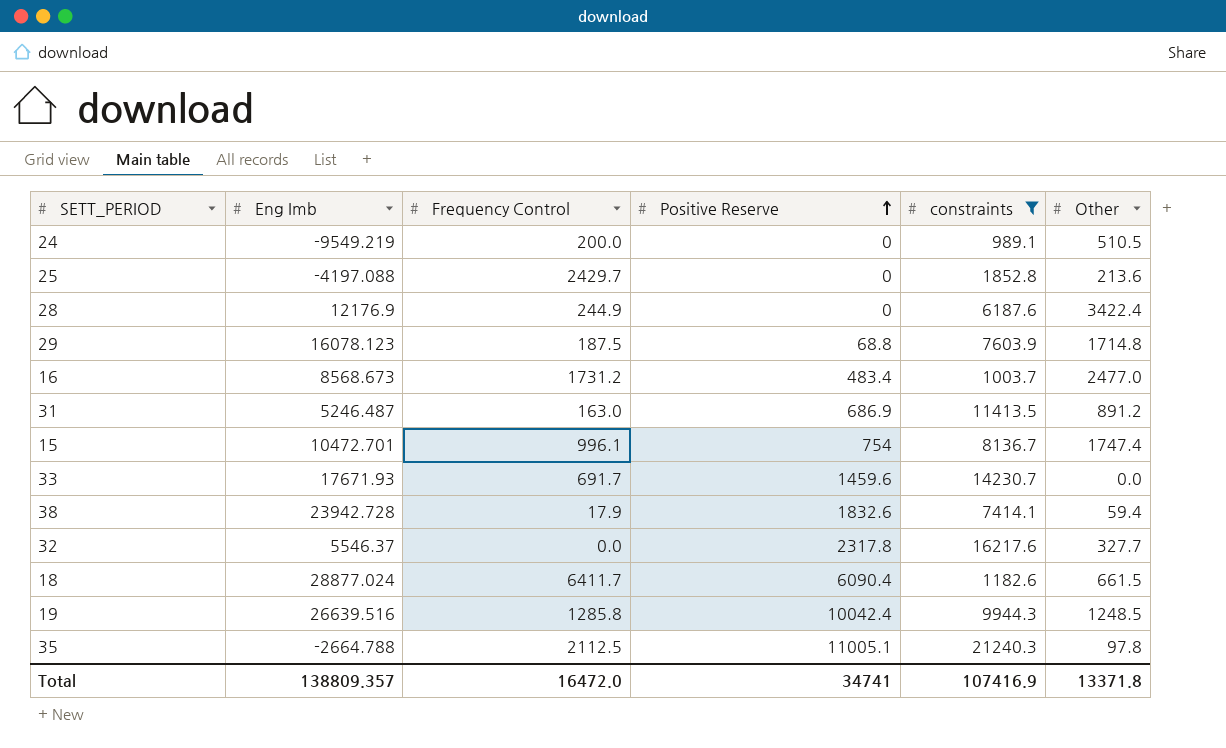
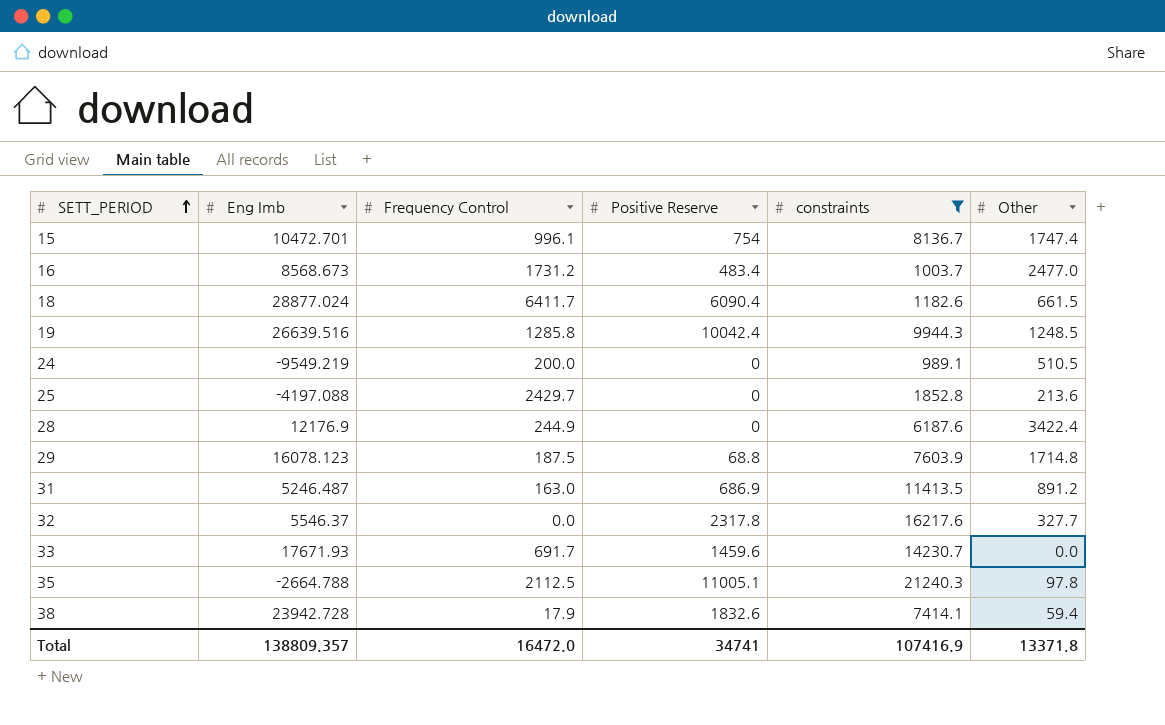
row order: Positive Reserve ascending -> SETT_PERIOD ascending

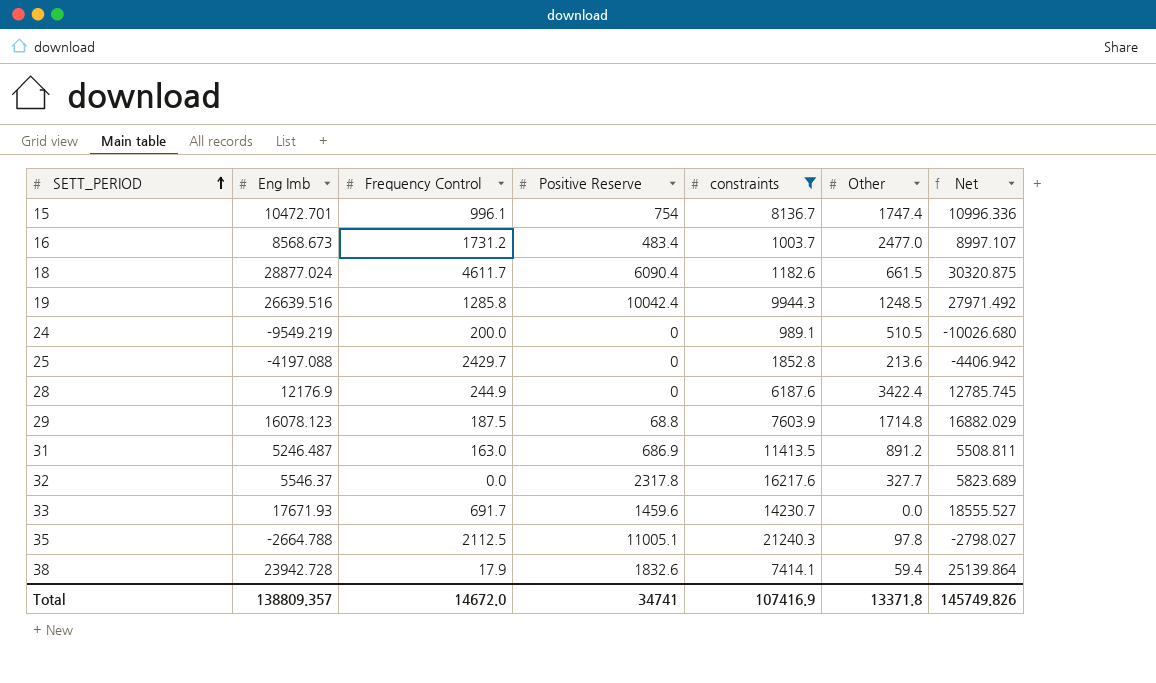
column Net | formula: none -> [Eng Imb] * 1.05
18 | Frequency Control: 6411.7 -> 4611.7
Total | Frequency Control: 16472.0 -> 14672.0

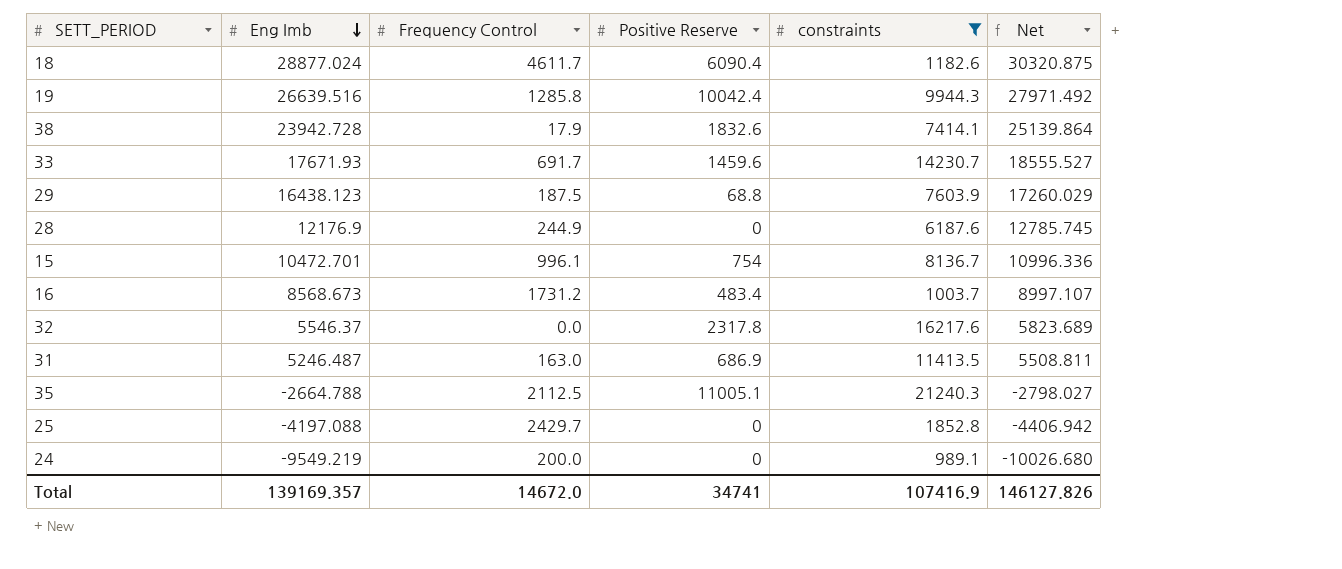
row order: SETT_PERIOD ascending -> Eng Imb descending
column Other | position: 6 -> none
29 | Eng Imb: 16078.123 -> 16438.123
29 | Net: 16882.029 -> 17260.029
Total | Eng Imb: 138809.357 -> 139169.357
Total | Net: 145749.826 -> 146127.826

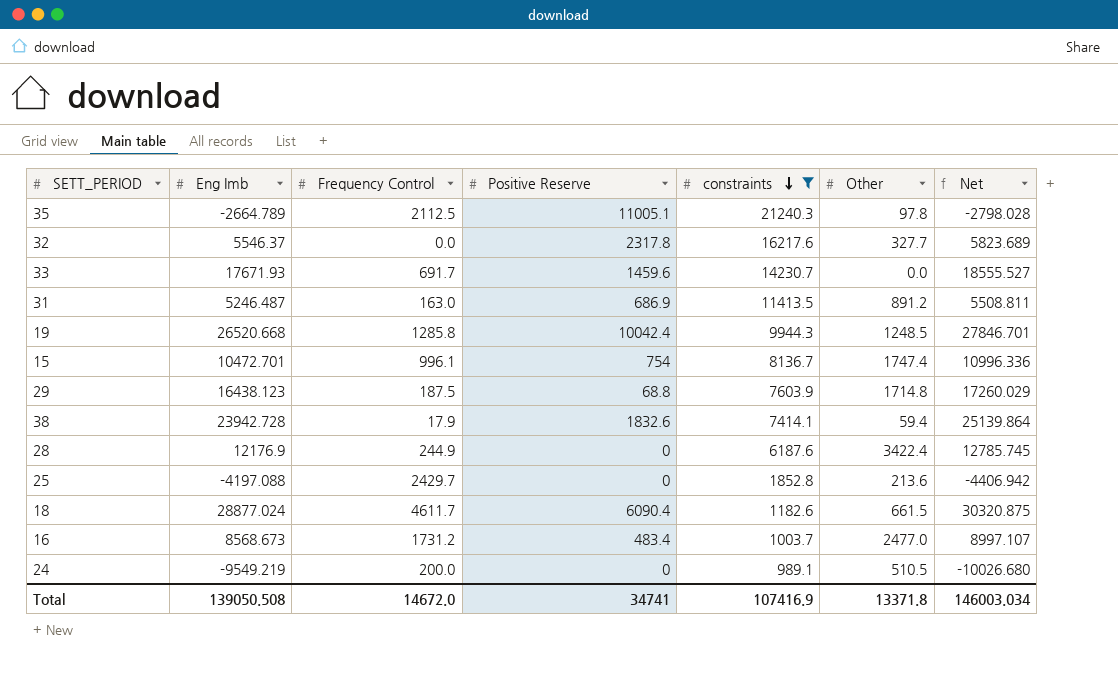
row order: Eng Imb descending -> constraints descending
column Other | position: none -> 6
35 | Eng Imb: -2664.788 -> -2664.789
35 | Net: -2798.027 -> -2798.028
19 | Eng Imb: 26639.516 -> 26520.668
19 | Net: 27971.492 -> 27846.701
Total | Eng Imb: 139169.357 -> 139050.508
Total | Net: 146127.826 -> 146003.034

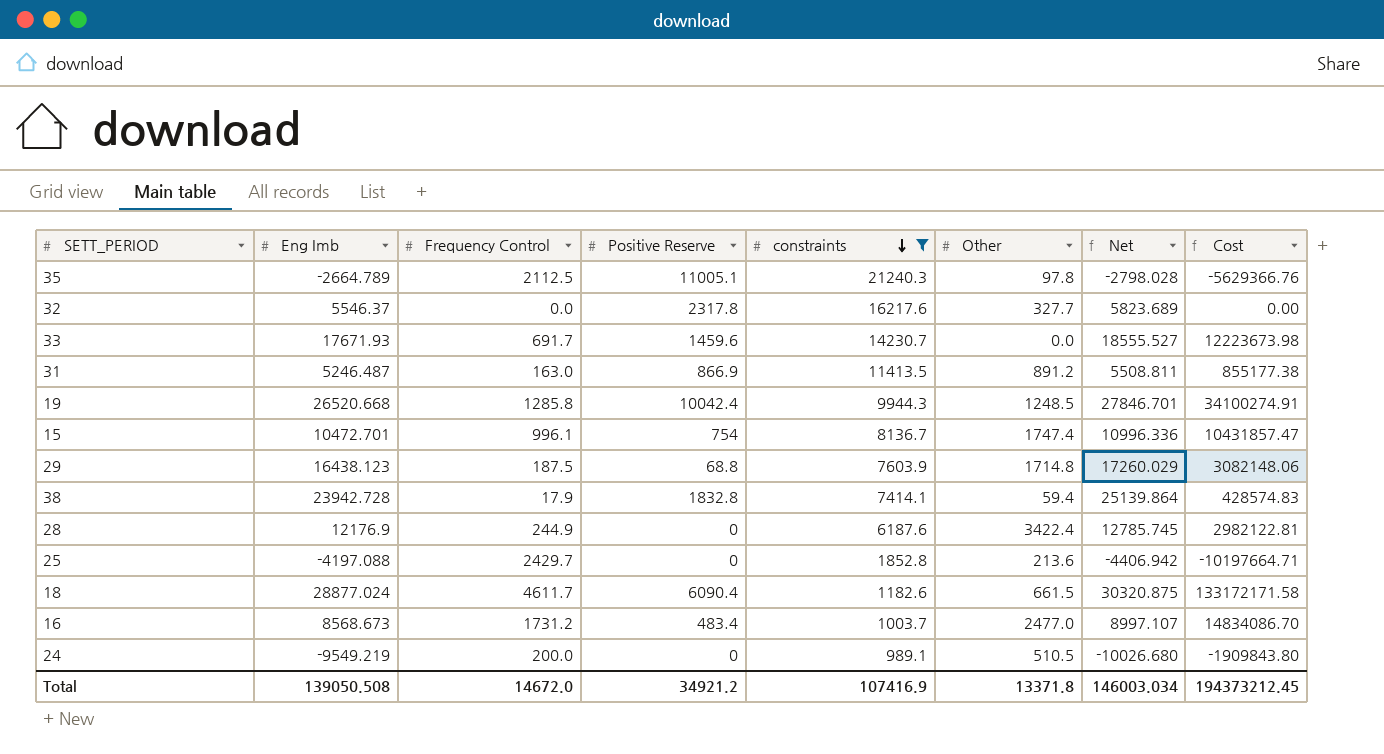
column Cost | formula: none -> [Eng Imb] * [Frequency Control]
31 | Positive Reserve: 686.9 -> 866.9
38 | Positive Reserve: 1832.6 -> 1832.8
Total | Positive Reserve: 34741 -> 34921.2

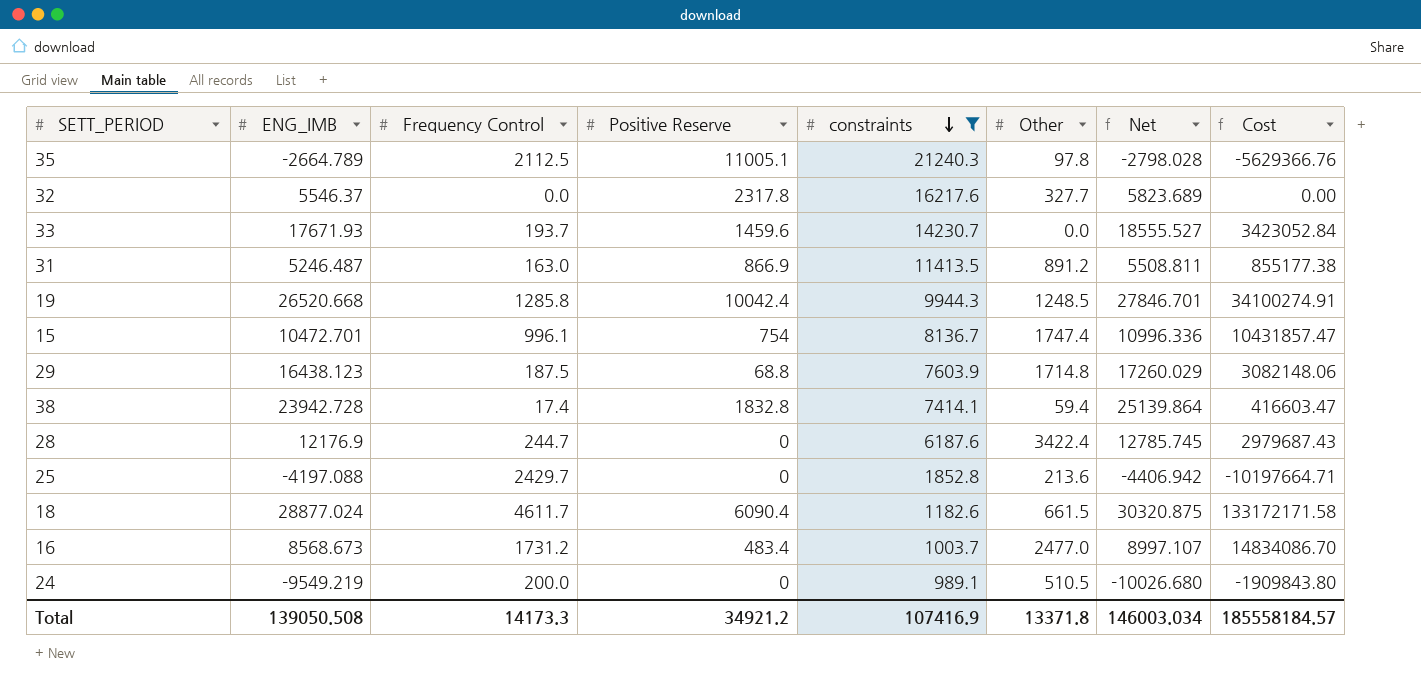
column name: Eng Imb -> ENG_IMB
33 | Frequency Control: 691.7 -> 193.7
33 | Cost: 12223673.98 -> 3423052.84
38 | Frequency Control: 17.9 -> 17.4
38 | Cost: 428574.83 -> 416603.47
28 | Frequency Control: 244.9 -> 244.7
28 | Cost: 2982122.81 -> 2979687.43
Total | Frequency Control: 14672.0 -> 14173.3
Total | Cost: 194373212.45 -> 185558184.57

